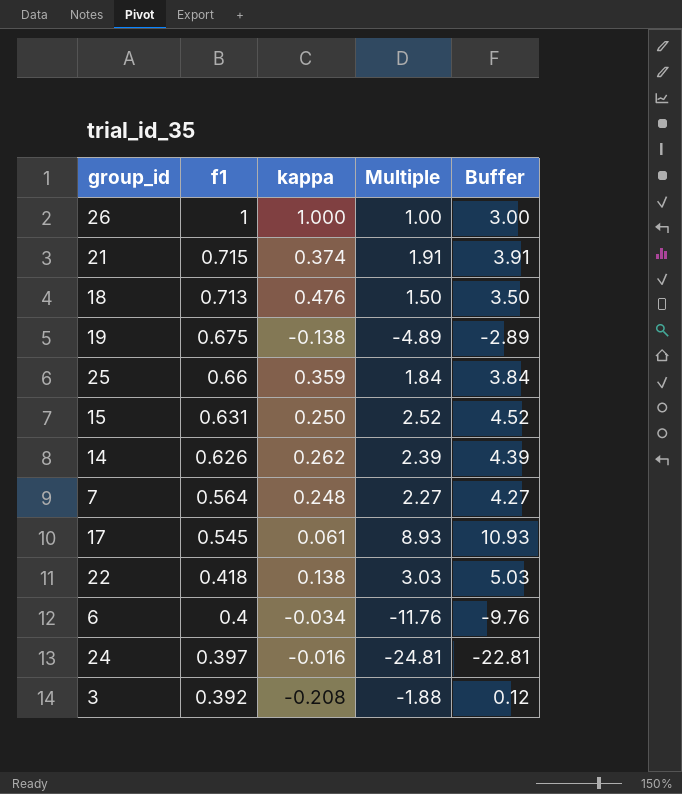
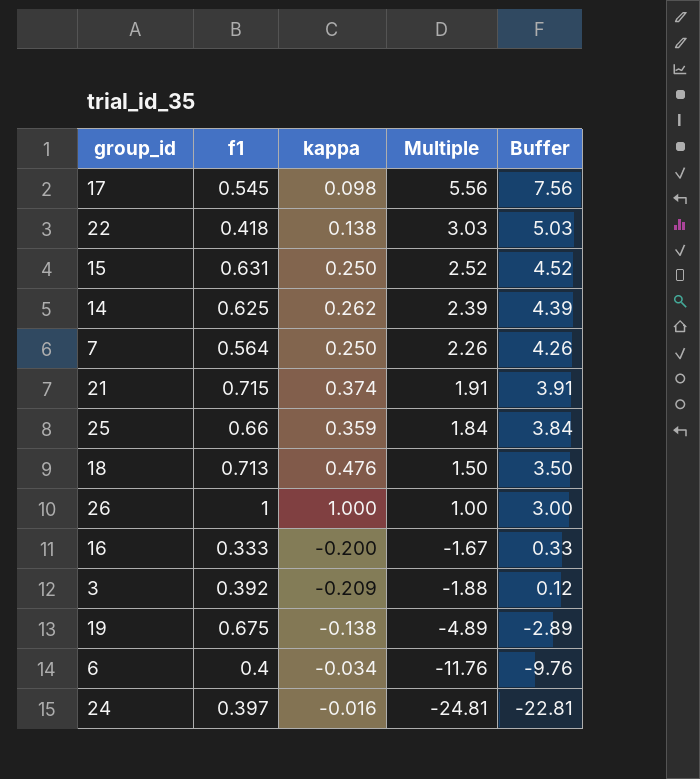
row order: f1 descending -> Multiple descending
17 | kappa: 0.061 -> 0.098
17 | Multiple: 8.93 -> 5.56
17 | Buffer: 10.93 -> 7.56
14 | f1: 0.626 -> 0.625
7 | kappa: 0.248 -> 0.250
7 | Multiple: 2.27 -> 2.26
7 | Buffer: 4.27 -> 4.26
row 16: none -> 0.333 | -0.200 | -1.67 | 0.33
3 | kappa: -0.208 -> -0.209

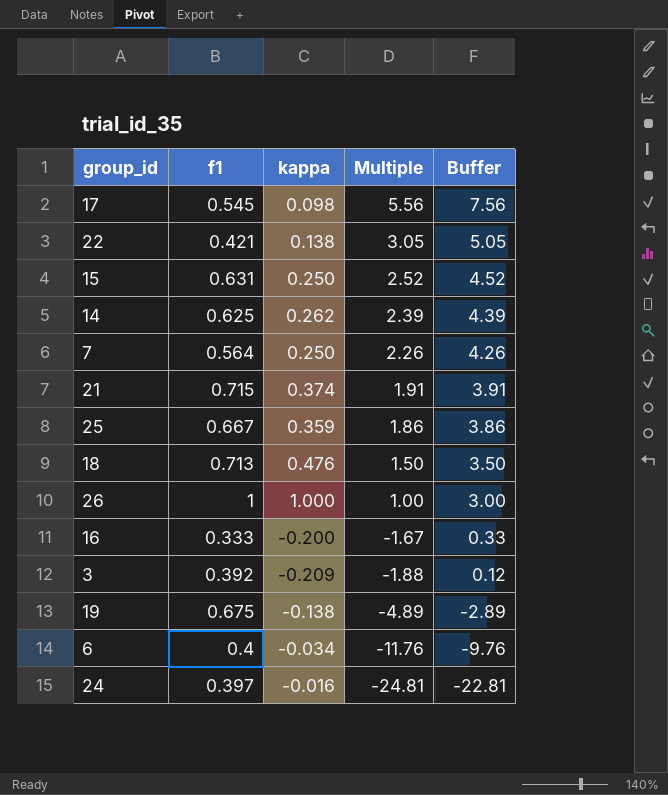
22 | f1: 0.418 -> 0.421
22 | Multiple: 3.03 -> 3.05
22 | Buffer: 5.03 -> 5.05
25 | f1: 0.66 -> 0.667
25 | Multiple: 1.84 -> 1.86
25 | Buffer: 3.84 -> 3.86

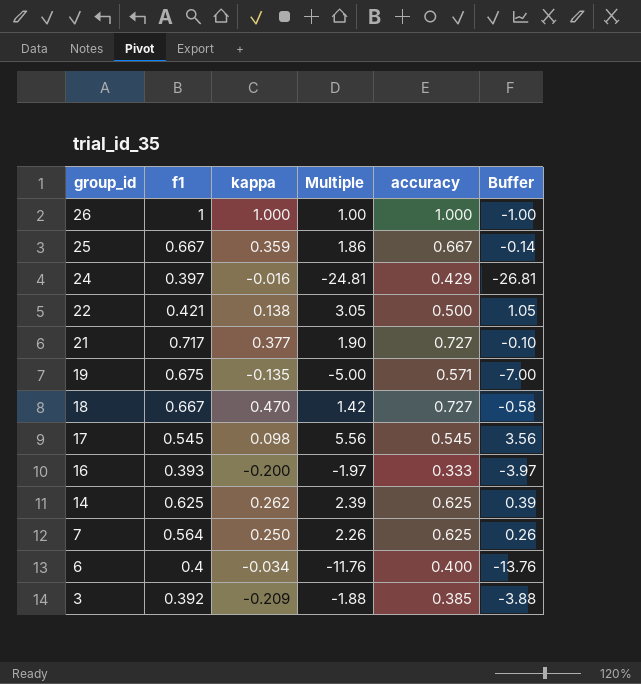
row order: Multiple descending -> group_id descending
column accuracy | position: none -> 5
column Buffer | formula: [Multiple] + 2 -> [Multiple] - 2
row 15: 0.631 | 0.250 | 2.52 | 4.52 -> none
21 | f1: 0.715 -> 0.717
21 | kappa: 0.374 -> 0.377
21 | Multiple: 1.91 -> 1.90
19 | kappa: -0.138 -> -0.135
19 | Multiple: -4.89 -> -5.00
18 | f1: 0.713 -> 0.667
18 | kappa: 0.476 -> 0.470
18 | Multiple: 1.50 -> 1.42
16 | f1: 0.333 -> 0.393
16 | Multiple: -1.67 -> -1.97

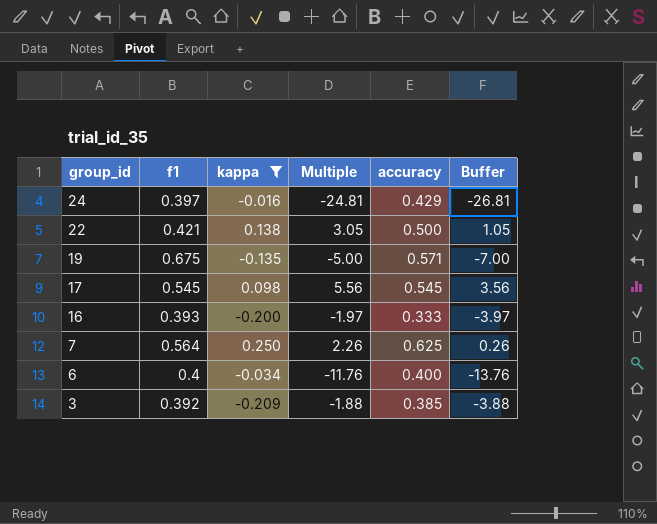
filter: none -> kappa <= 0.250

